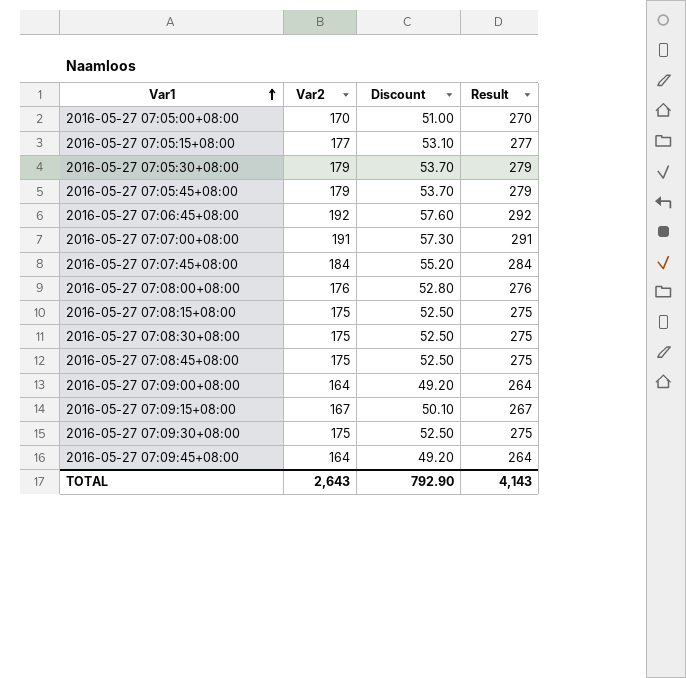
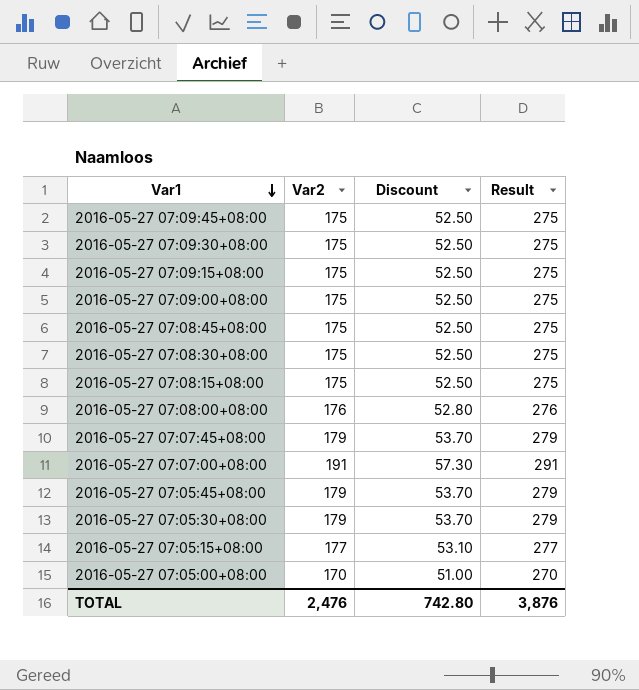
row order: Var1 ascending -> Var1 descending
row 2016-05-27 07:06:45+08:00: 192 | 57.60 | 292 -> none
2016-05-27 07:09:45+08:00 | Var2: 164 -> 175
2016-05-27 07:09:45+08:00 | Discount: 49.20 -> 52.50
2016-05-27 07:09:45+08:00 | Result: 264 -> 275
2016-05-27 07:09:15+08:00 | Var2: 167 -> 175
2016-05-27 07:09:15+08:00 | Discount: 50.10 -> 52.50
2016-05-27 07:09:15+08:00 | Result: 267 -> 275
2016-05-27 07:09:00+08:00 | Var2: 164 -> 175
2016-05-27 07:09:00+08:00 | Discount: 49.20 -> 52.50
2016-05-27 07:09:00+08:00 | Result: 264 -> 275
2016-05-27 07:07:45+08:00 | Var2: 184 -> 179
2016-05-27 07:07:45+08:00 | Discount: 55.20 -> 53.70
2016-05-27 07:07:45+08:00 | Result: 284 -> 279
TOTAL | Var2: 2,643 -> 2,476
TOTAL | Discount: 792.90 -> 742.80
TOTAL | Result: 4,143 -> 3,876

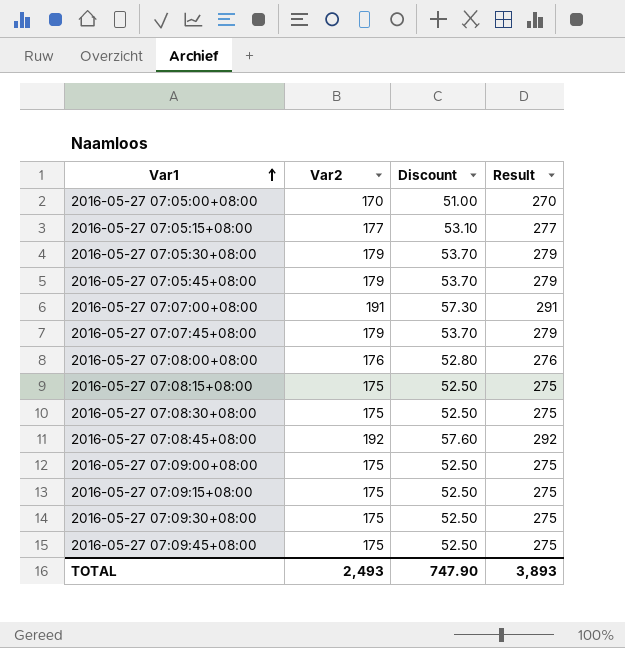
row order: Var1 descending -> Var1 ascending
2016-05-27 07:08:45+08:00 | Var2: 175 -> 192
2016-05-27 07:08:45+08:00 | Discount: 52.50 -> 57.60
2016-05-27 07:08:45+08:00 | Result: 275 -> 292
TOTAL | Var2: 2,476 -> 2,493
TOTAL | Discount: 742.80 -> 747.90
TOTAL | Result: 3,876 -> 3,893

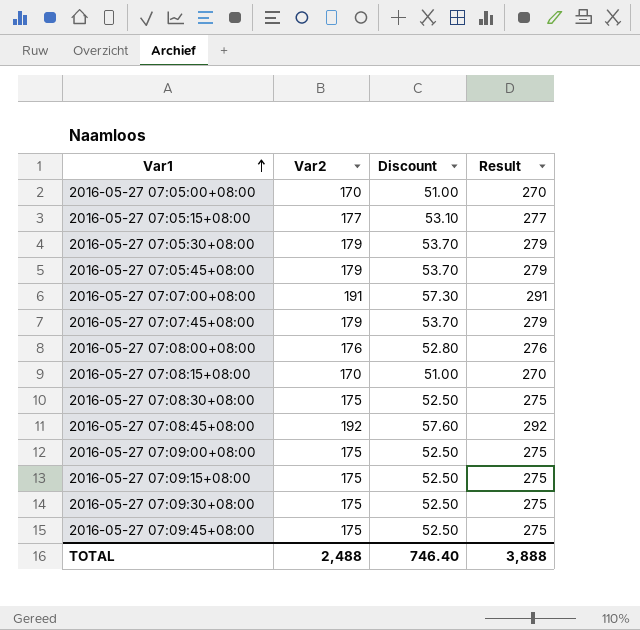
2016-05-27 07:08:15+08:00 | Var2: 175 -> 170
2016-05-27 07:08:15+08:00 | Discount: 52.50 -> 51.00
2016-05-27 07:08:15+08:00 | Result: 275 -> 270
TOTAL | Var2: 2,493 -> 2,488
TOTAL | Discount: 747.90 -> 746.40
TOTAL | Result: 3,893 -> 3,888

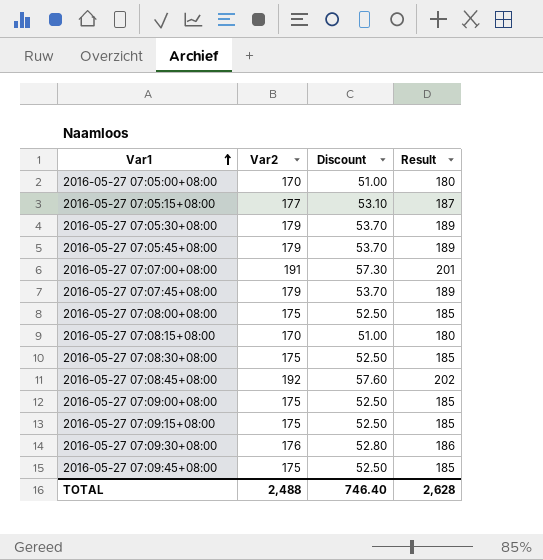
column Result | formula: [Var2] + 100 -> [Var2] + 10
2016-05-27 07:08:00+08:00 | Var2: 176 -> 175
2016-05-27 07:08:00+08:00 | Discount: 52.80 -> 52.50
2016-05-27 07:09:30+08:00 | Var2: 175 -> 176
2016-05-27 07:09:30+08:00 | Discount: 52.50 -> 52.80
TOTAL | Result: 3,888 -> 2,628

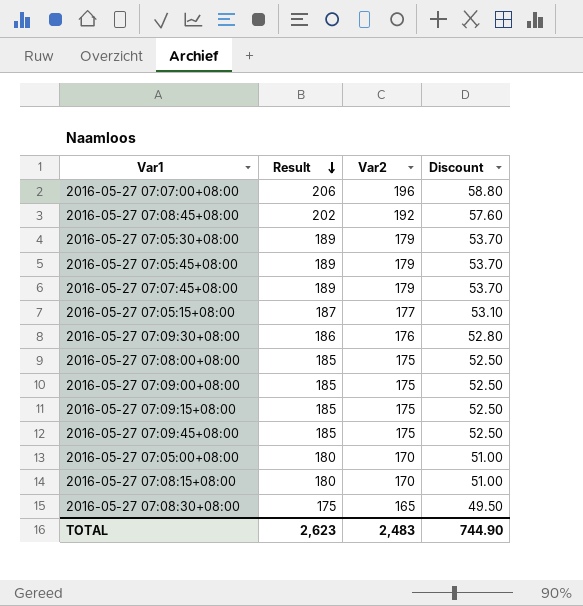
row order: Var1 ascending -> Result descending
column Result | position: 4 -> 2
2016-05-27 07:07:00+08:00 | Result: 201 -> 206
2016-05-27 07:07:00+08:00 | Var2: 191 -> 196
2016-05-27 07:07:00+08:00 | Discount: 57.30 -> 58.80
2016-05-27 07:08:30+08:00 | Result: 185 -> 175
2016-05-27 07:08:30+08:00 | Var2: 175 -> 165
2016-05-27 07:08:30+08:00 | Discount: 52.50 -> 49.50
TOTAL | Result: 2,628 -> 2,623
TOTAL | Var2: 2,488 -> 2,483
TOTAL | Discount: 746.40 -> 744.90

